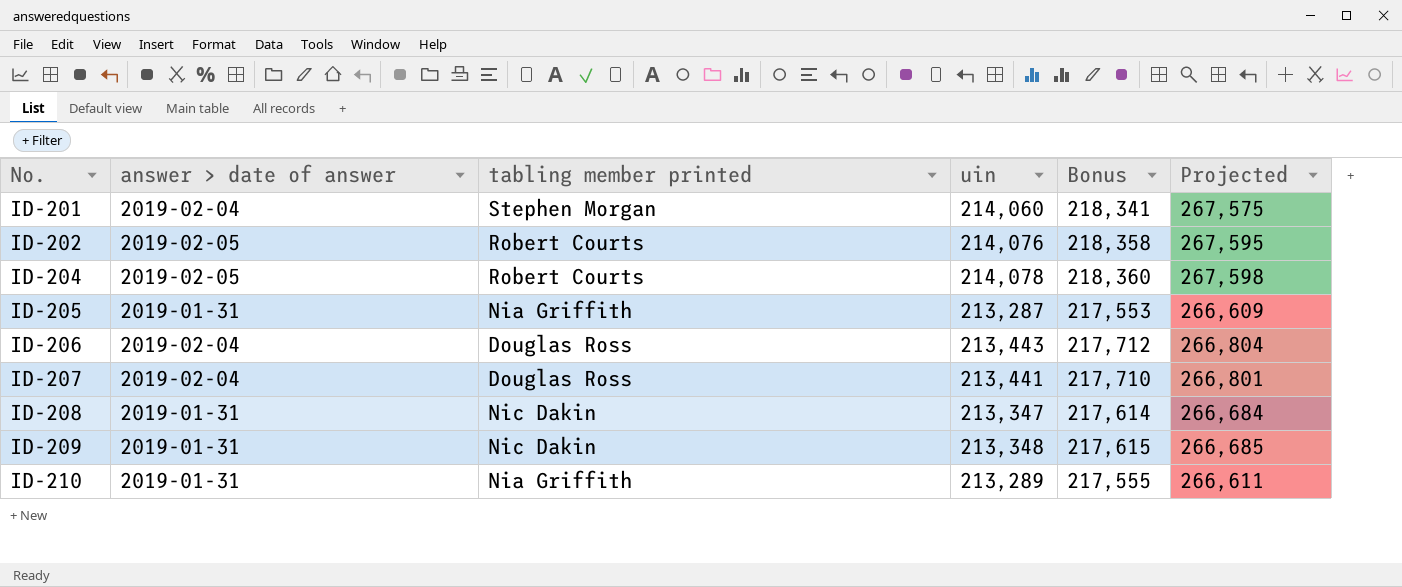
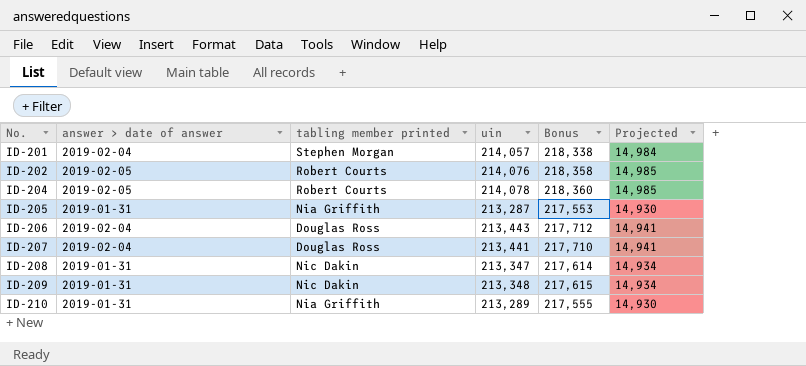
column Projected | formula: [uin] * 1.25 -> [uin] * 0.07
ID-201 | uin: 214,060 -> 214,057
ID-201 | Bonus: 218,341 -> 218,338

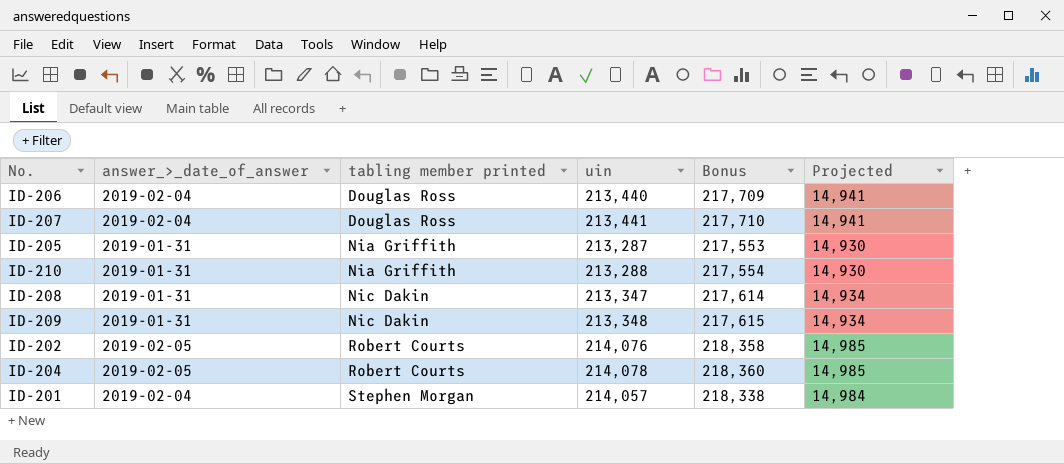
row order: No. ascending -> tabling member printed ascending
column name: answer > date of answer -> answer_>_date_of_answer
ID-206 | uin: 213,443 -> 213,440
ID-206 | Bonus: 217,712 -> 217,709
ID-210 | uin: 213,289 -> 213,288
ID-210 | Bonus: 217,555 -> 217,554

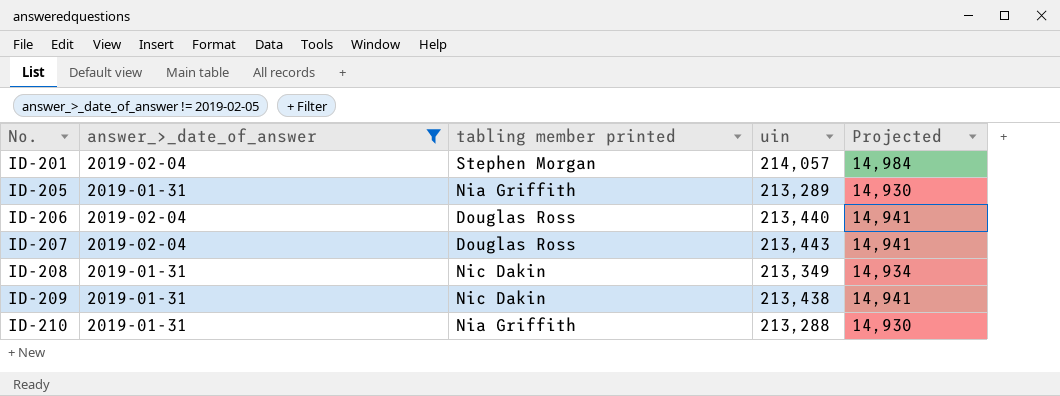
filter: none -> answer_>_date_of_answer != 2019-02-05
row order: tabling member printed ascending -> No. ascending
column Bonus | formula: [uin] * 1.02 -> none
ID-205 | uin: 213,287 -> 213,289
ID-207 | uin: 213,441 -> 213,443
ID-208 | uin: 213,347 -> 213,349
ID-209 | uin: 213,348 -> 213,438
ID-209 | Projected: 14,934 -> 14,941

